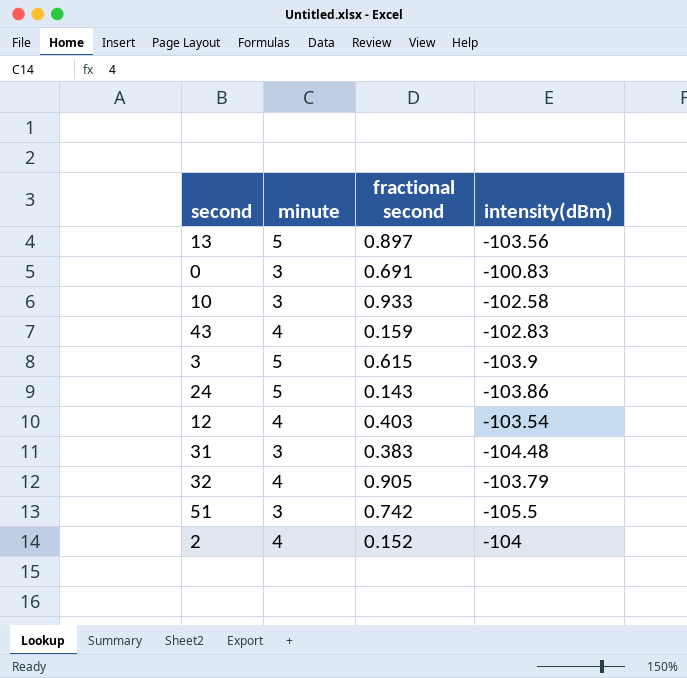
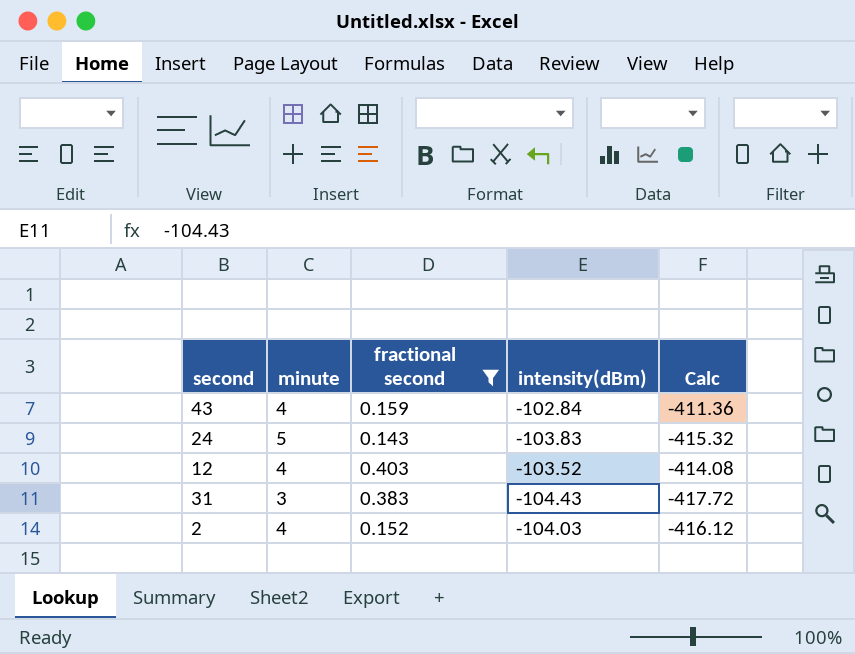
filter: none -> fractional second <= 0.403
column Calc | formula: none -> [intensity(dBm)] * 4
43 | intensity(dBm): -102.83 -> -102.84
24 | intensity(dBm): -103.86 -> -103.83
12 | intensity(dBm): -103.54 -> -103.52
31 | intensity(dBm): -104.48 -> -104.43
2 | intensity(dBm): -104 -> -104.03

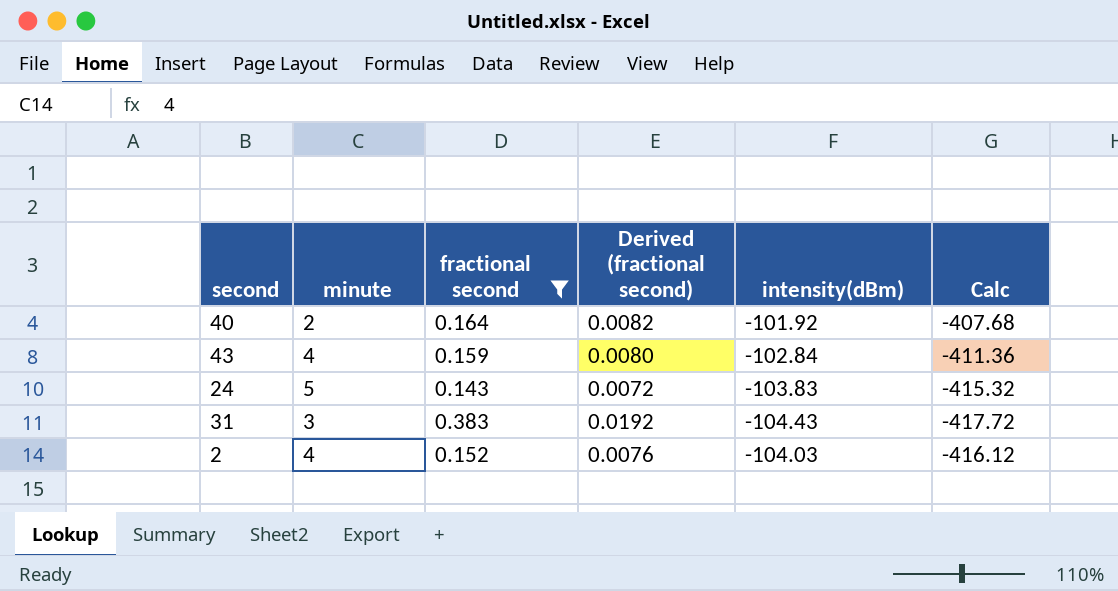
column Derived (fractional second) | formula: none -> [fractional second] * 0.05
row 12: 4 | 0.403 | -103.52 | -414.08 -> none
row 40: none -> 2 | 0.164 | 0.0082 | -101.92 | -407.68

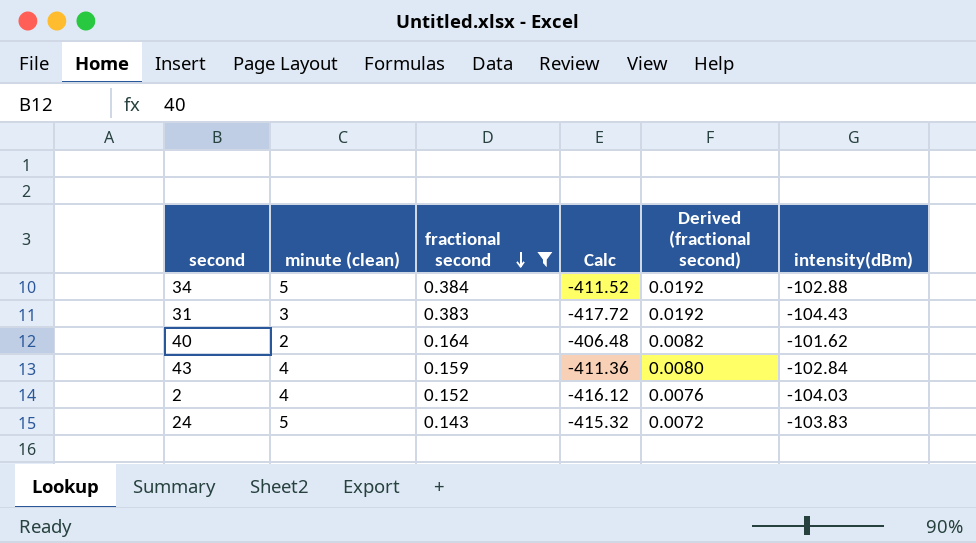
row order: none -> fractional second descending
column name: minute -> minute (clean)
column Calc | position: 6 -> 4
row 34: none -> 5 | 0.384 | -411.52 | 0.0192 | -102.88
40 | Calc: -407.68 -> -406.48
40 | intensity(dBm): -101.92 -> -101.62

